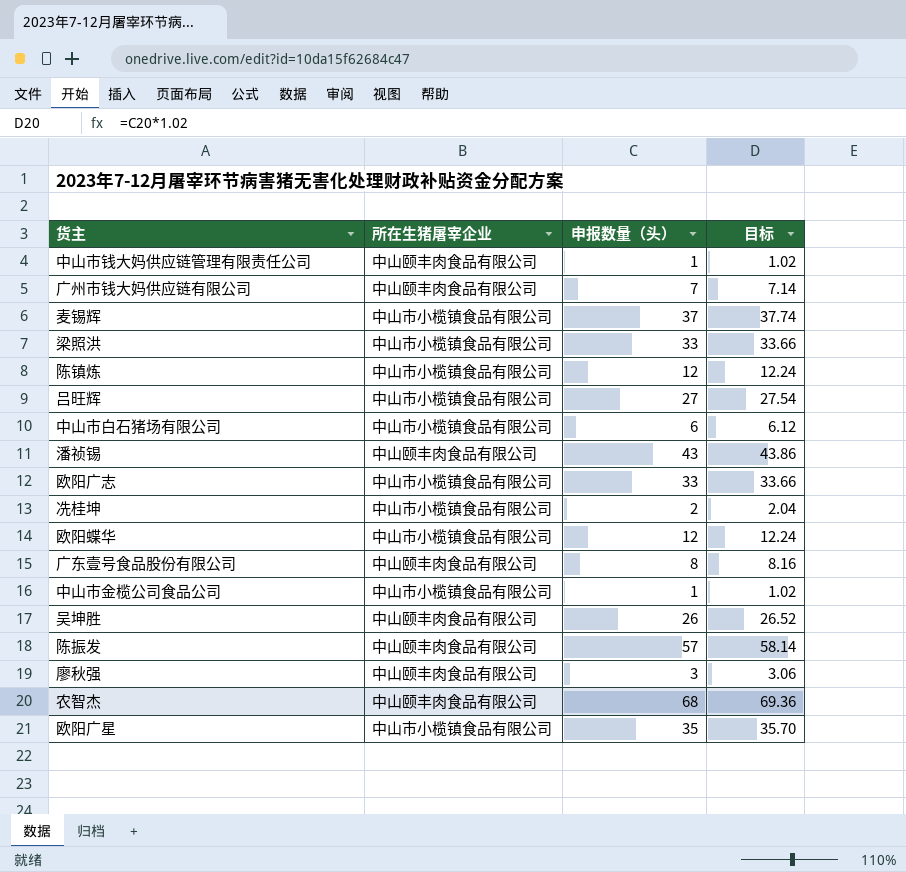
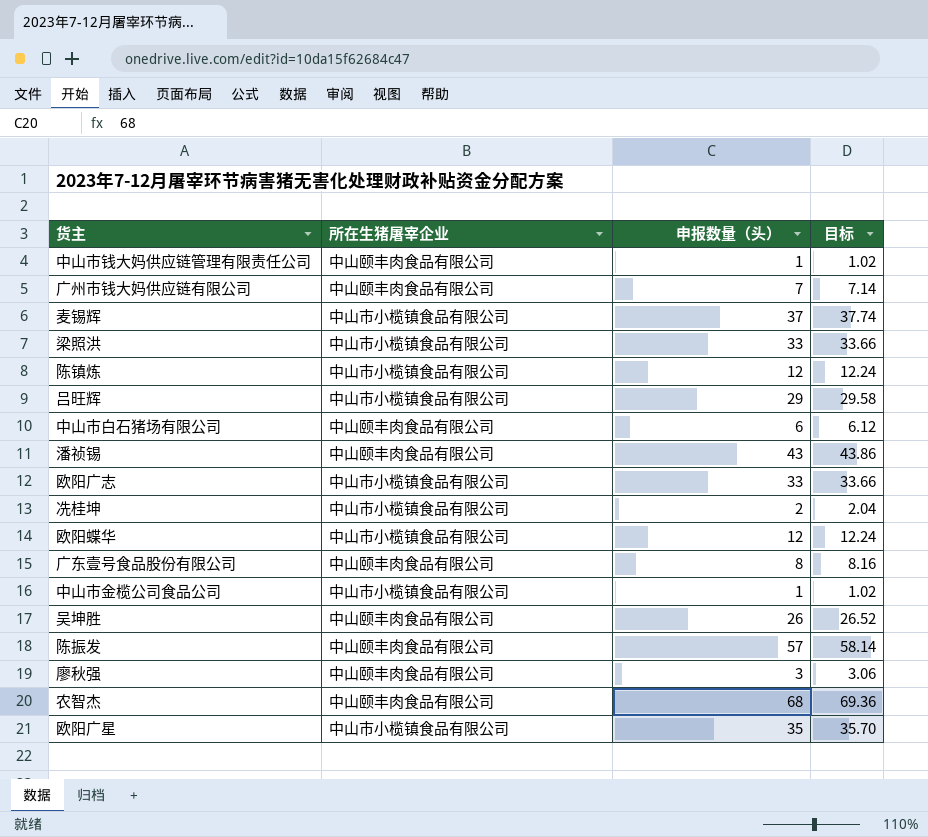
吕旺辉 | 申报数量（头）: 27 -> 29
吕旺辉 | 目标: 27.54 -> 29.58
中山市白石猪场有限公司 | 所在生猪屠宰企业: 中山市小榄镇食品有限公司 -> 中山颐丰肉食品有限公司

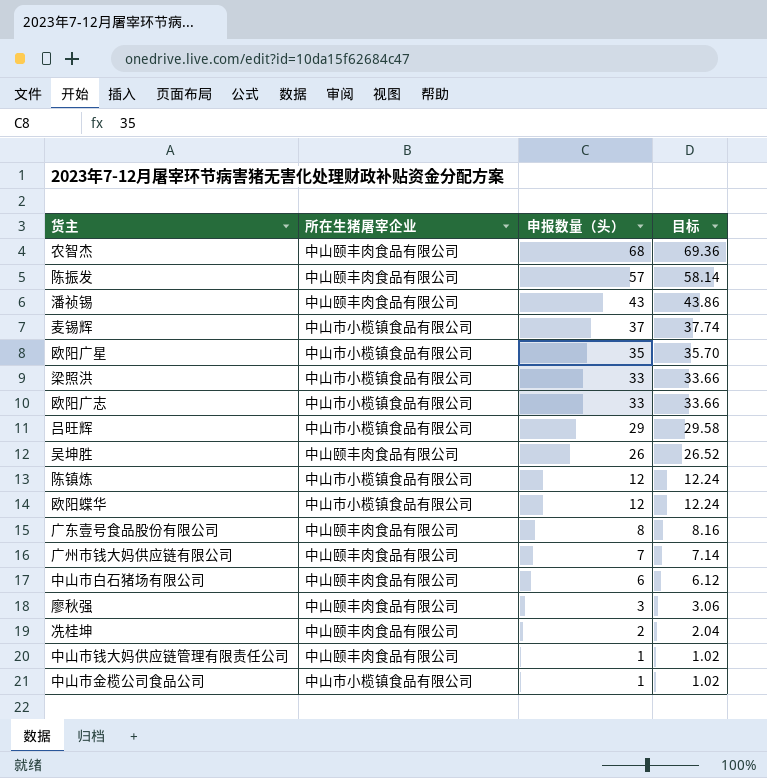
row order: none -> 申报数量（头） descending
冼桂坤 | 所在生猪屠宰企业: 中山市小榄镇食品有限公司 -> 中山颐丰肉食品有限公司

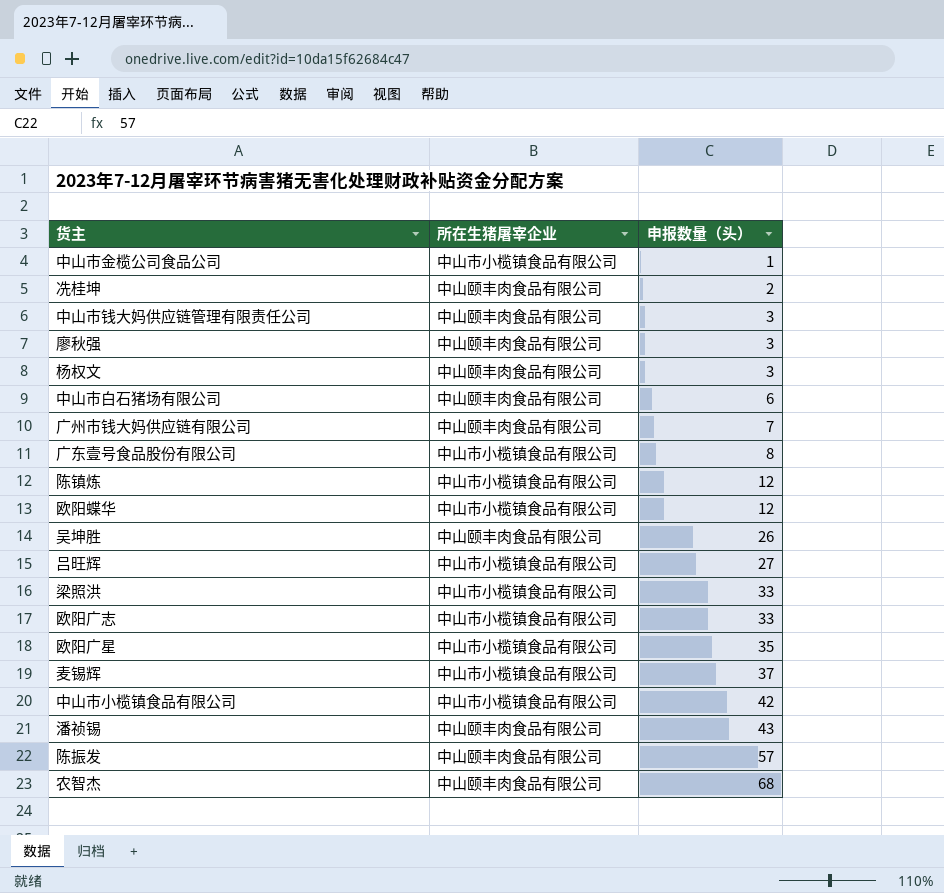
row order: 申报数量（头） descending -> 申报数量（头） ascending
column 目标 | formula: [申报数量（头）] * 1.02 -> none
中山市钱大妈供应链管理有限责任公司 | 申报数量（头）: 1 -> 3
row 杨权文: none -> 中山颐丰肉食品有限公司 | 3
广东壹号食品股份有限公司 | 所在生猪屠宰企业: 中山颐丰肉食品有限公司 -> 中山市小榄镇食品有限公司
吕旺辉 | 申报数量（头）: 29 -> 27
row 中山市小榄镇食品有限公司: none -> 中山市小榄镇食品有限公司 | 42

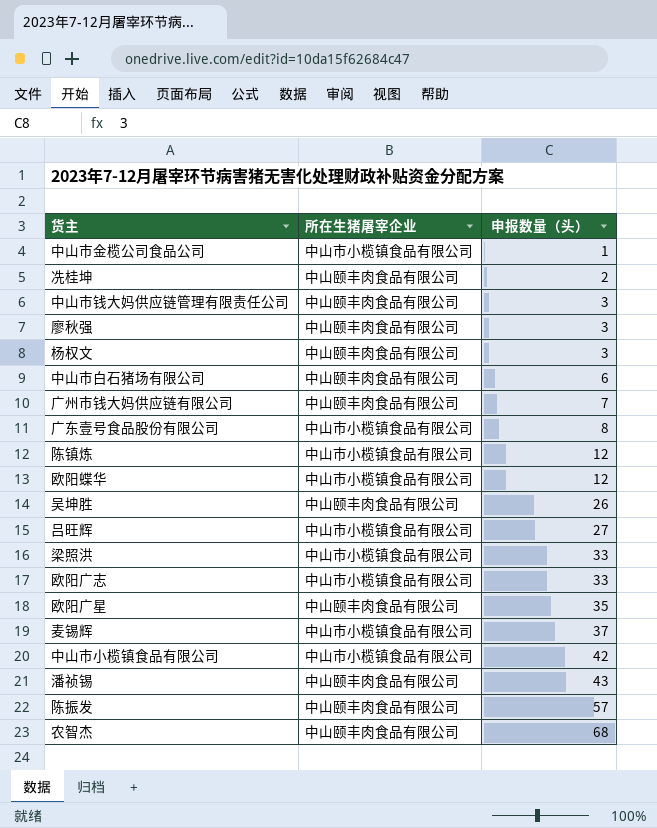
欧阳广星 | 所在生猪屠宰企业: 中山市小榄镇食品有限公司 -> 中山颐丰肉食品有限公司

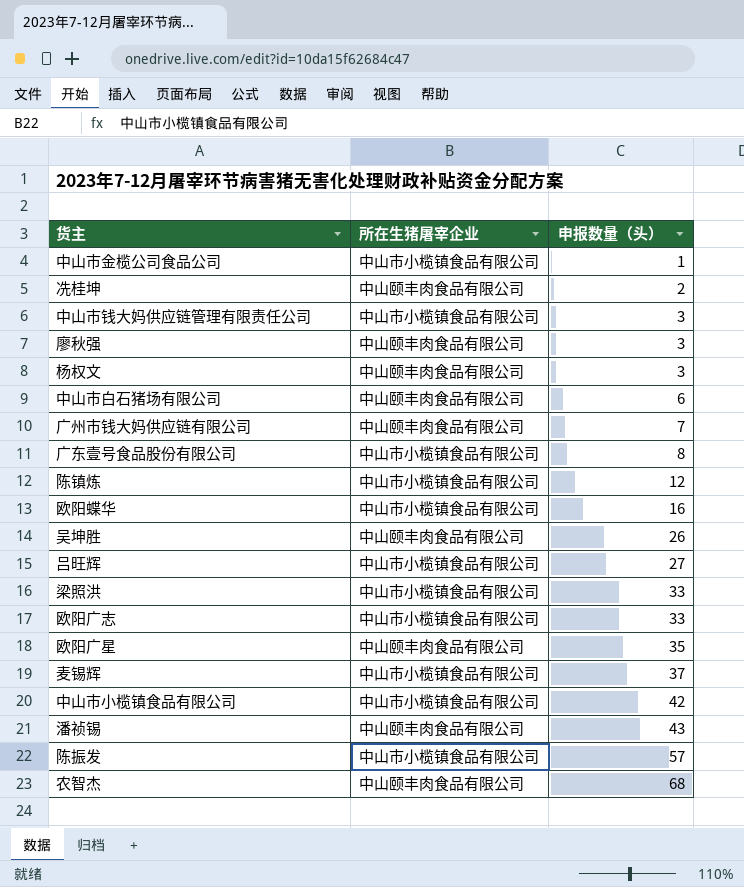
中山市钱大妈供应链管理有限责任公司 | 所在生猪屠宰企业: 中山颐丰肉食品有限公司 -> 中山市小榄镇食品有限公司
欧阳蝶华 | 申报数量（头）: 12 -> 16
陈振发 | 所在生猪屠宰企业: 中山颐丰肉食品有限公司 -> 中山市小榄镇食品有限公司

